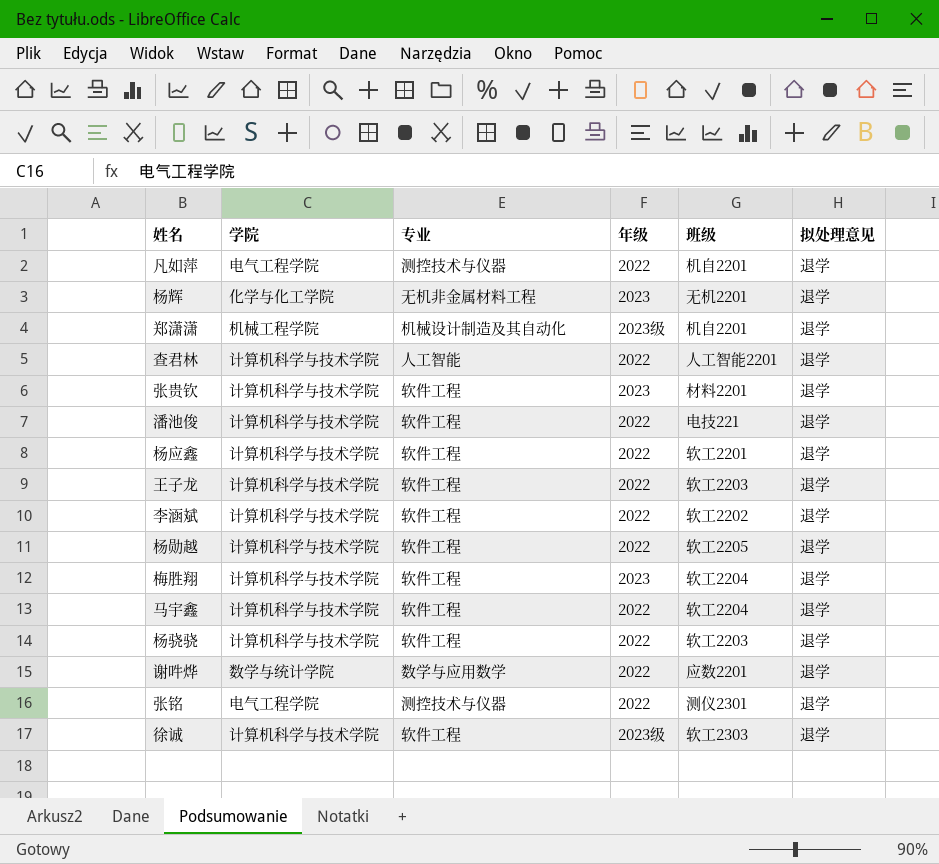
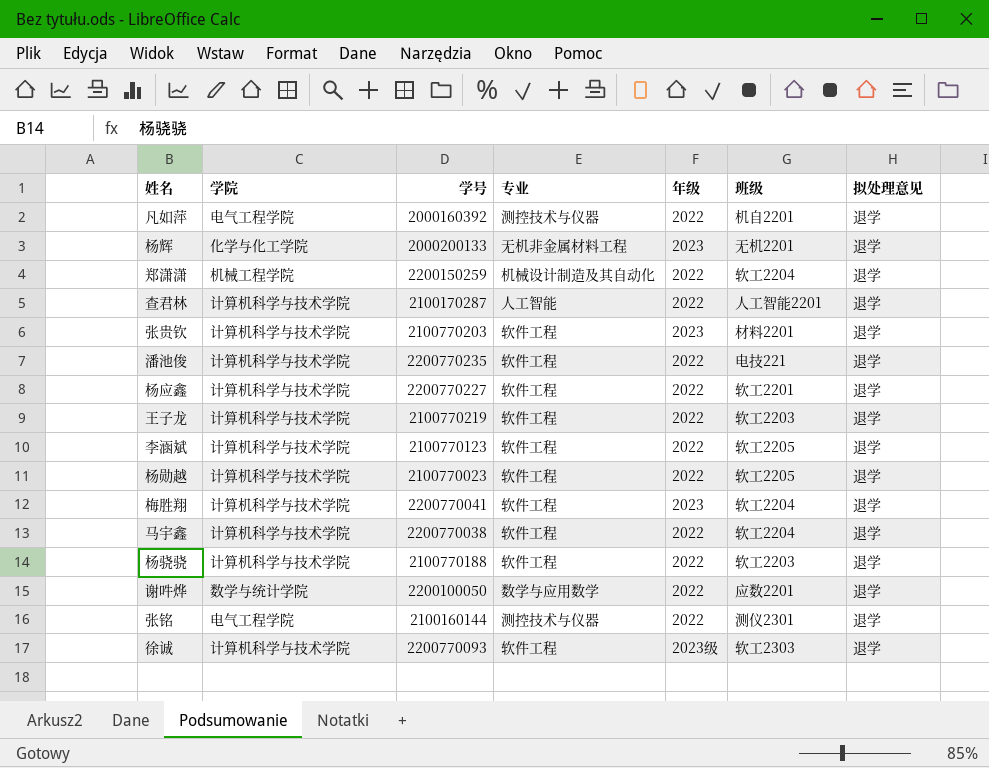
column 学号 | position: none -> 3
郑潇潇 | 年级: 2023级 -> 2022
郑潇潇 | 班级: 机自2201 -> 软工2204
李涵斌 | 班级: 软工2202 -> 软工2205

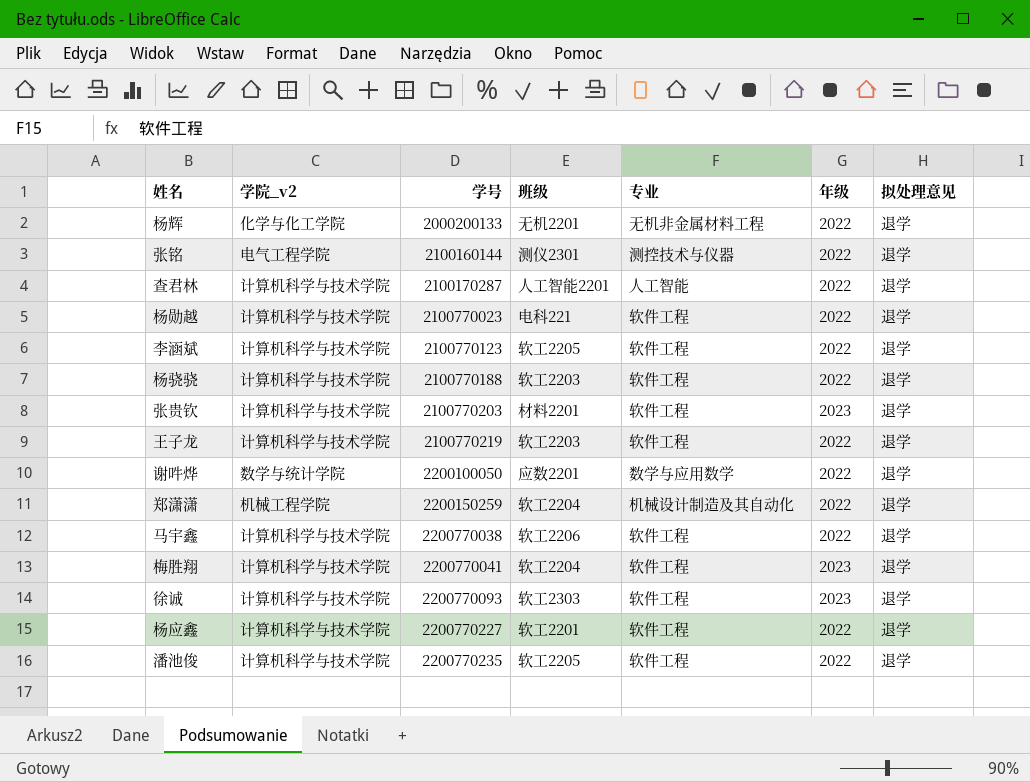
row order: none -> 学号 ascending
column name: 学院 -> 学院_v2
column 班级 | position: 6 -> 4
row 凡如萍: 电气工程学院 | 2000160392 | 测控技术与仪器 | 2022 | 机自2201 | 退学 -> none
杨辉 | 年级: 2023 -> 2022
杨勋越 | 班级: 软工2205 -> 电科221
马宇鑫 | 班级: 软工2204 -> 软工2206
徐诚 | 年级: 2023级 -> 2023
潘池俊 | 班级: 电技221 -> 软工2205

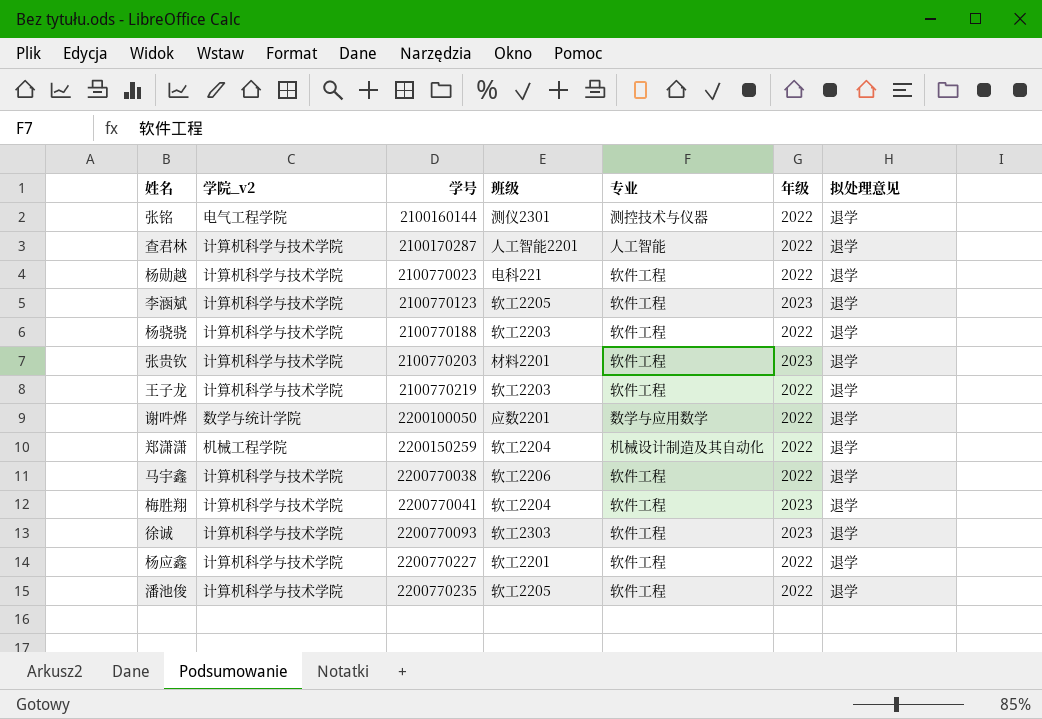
row 杨辉: 化学与化工学院 | 2000200133 | 无机2201 | 无机非金属材料工程 | 2022 | 退学 -> none
李涵斌 | 年级: 2022 -> 2023

